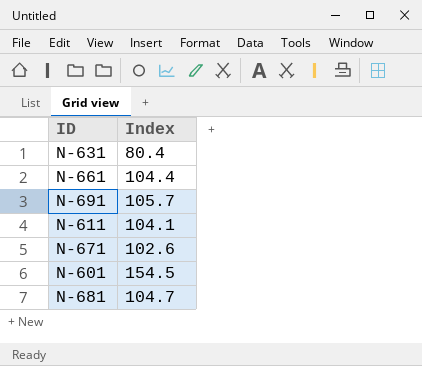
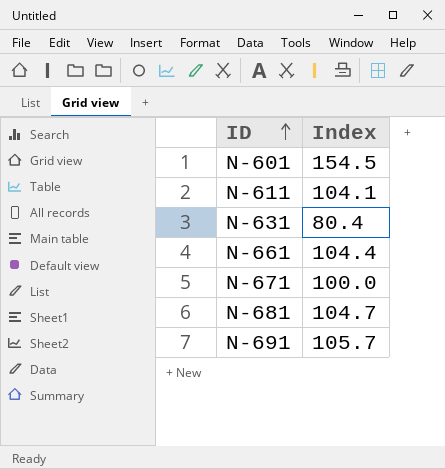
row order: none -> ID ascending
N-671 | Index: 102.6 -> 100.0

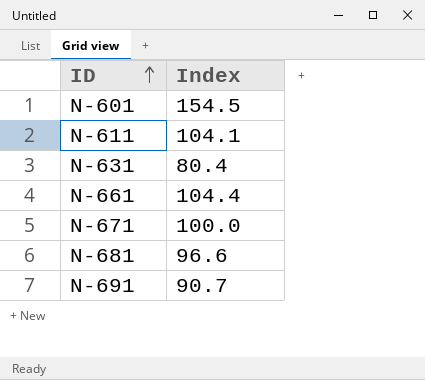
N-681 | Index: 104.7 -> 96.6
N-691 | Index: 105.7 -> 90.7

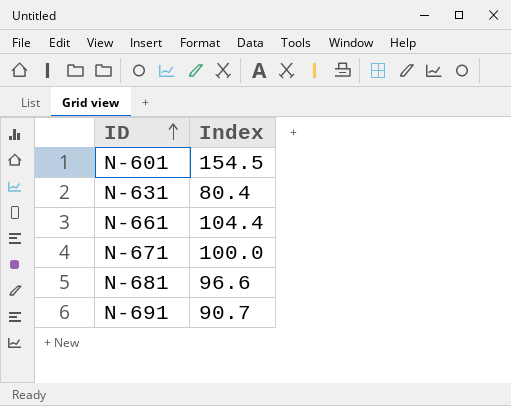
row N-611: 104.1 -> none

